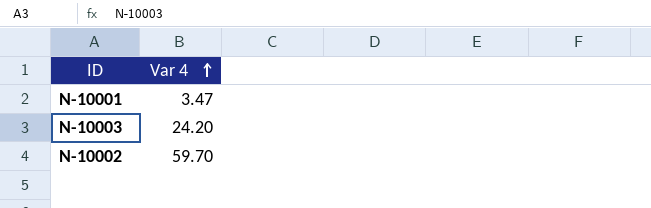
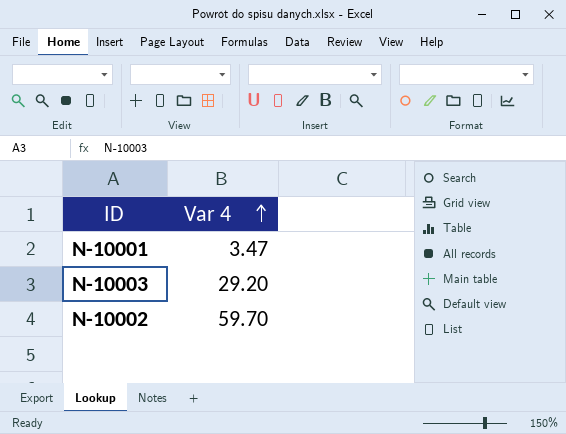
N-10003 | Var 4: 24.20 -> 29.20

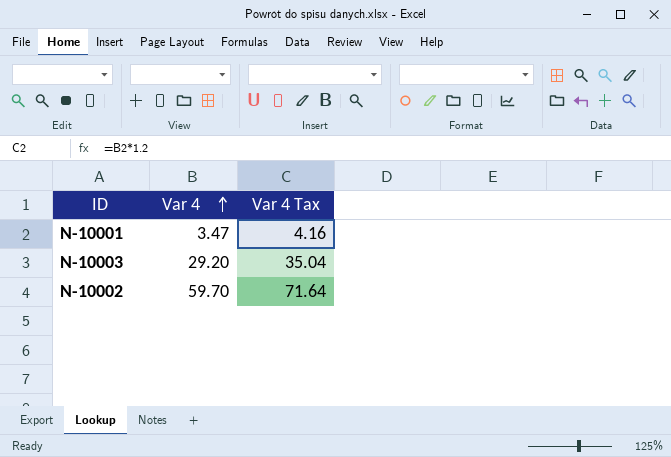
column Var 4 Tax | formula: none -> [Var 4] * 1.2

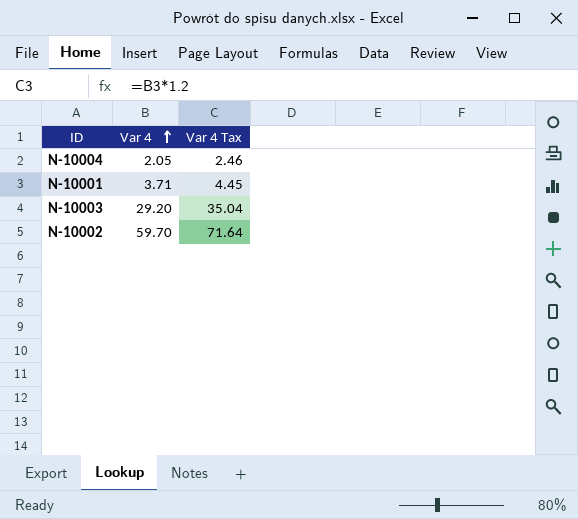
row N-10004: none -> 2.05 | 2.46
N-10001 | Var 4: 3.47 -> 3.71
N-10001 | Var 4 Tax: 4.16 -> 4.45

